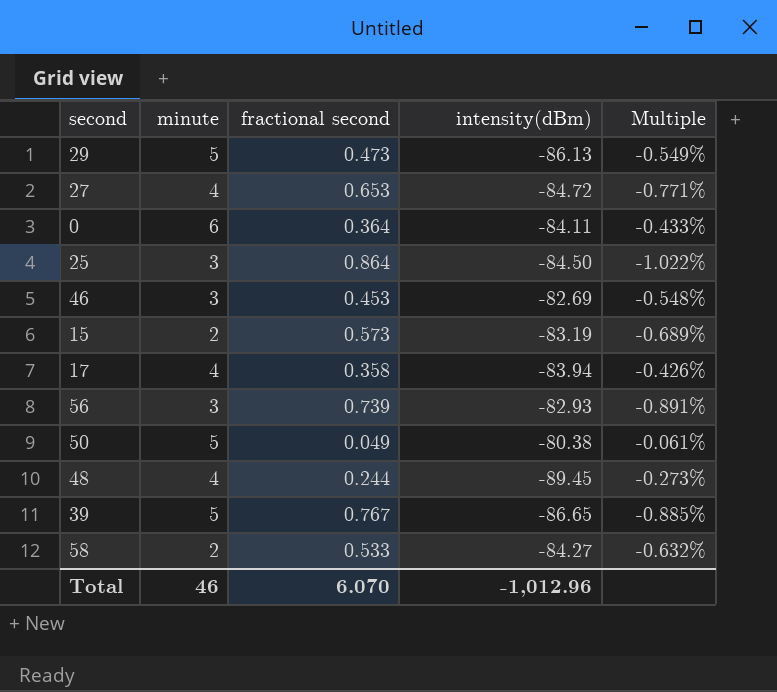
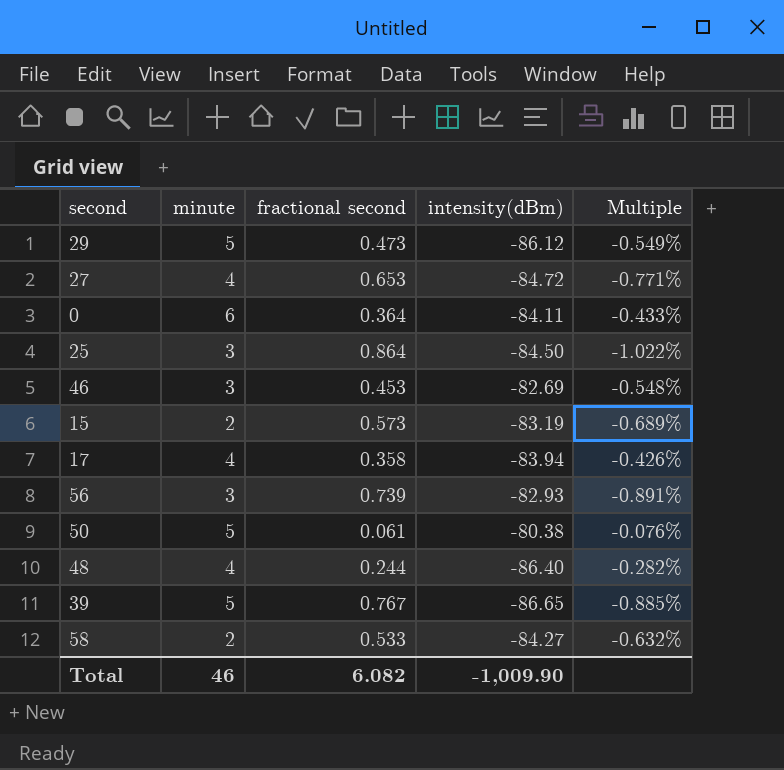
29 | intensity(dBm): -86.13 -> -86.12
50 | fractional second: 0.049 -> 0.061
50 | Multiple: -0.061% -> -0.076%
48 | intensity(dBm): -89.45 -> -86.40
48 | Multiple: -0.273% -> -0.282%
Total | fractional second: 6.070 -> 6.082
Total | intensity(dBm): -1,012.96 -> -1,009.90

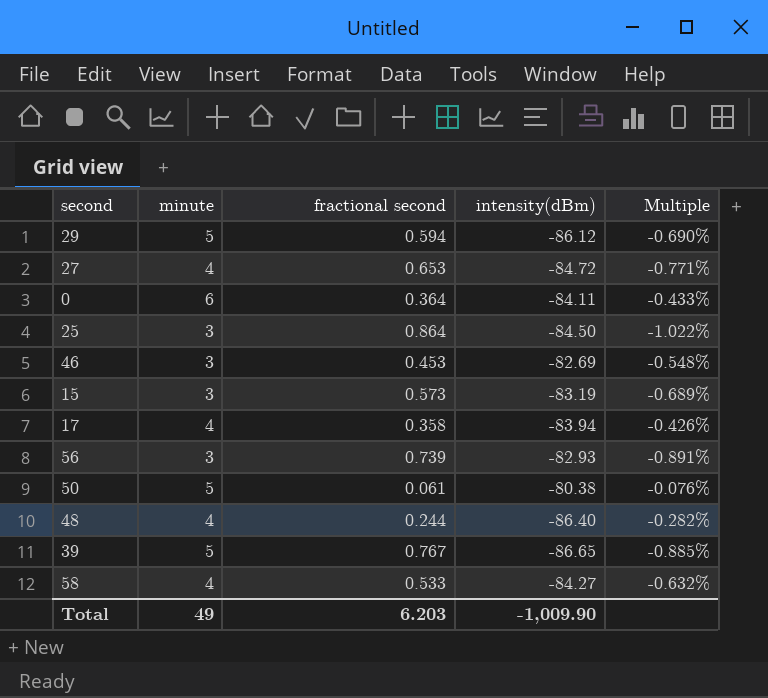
29 | fractional second: 0.473 -> 0.594
29 | Multiple: -0.549% -> -0.690%
15 | minute: 2 -> 3
58 | minute: 2 -> 4
Total | minute: 46 -> 49
Total | fractional second: 6.082 -> 6.203

